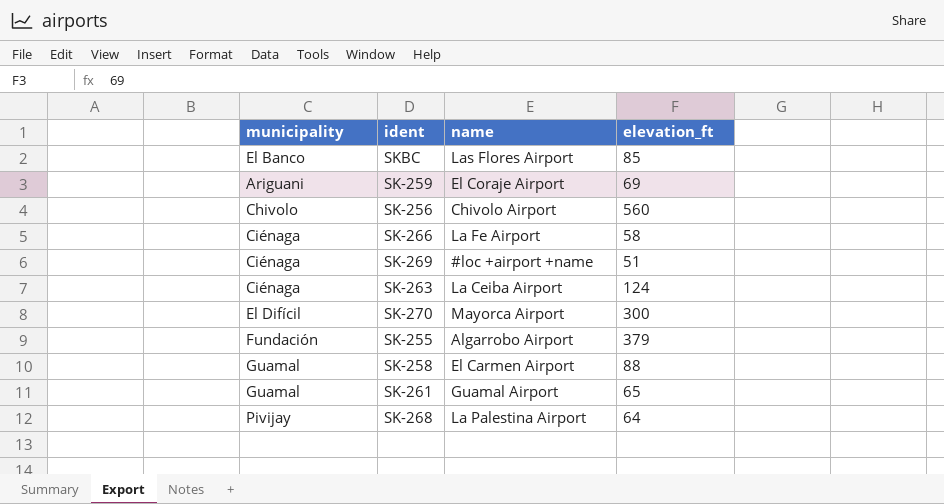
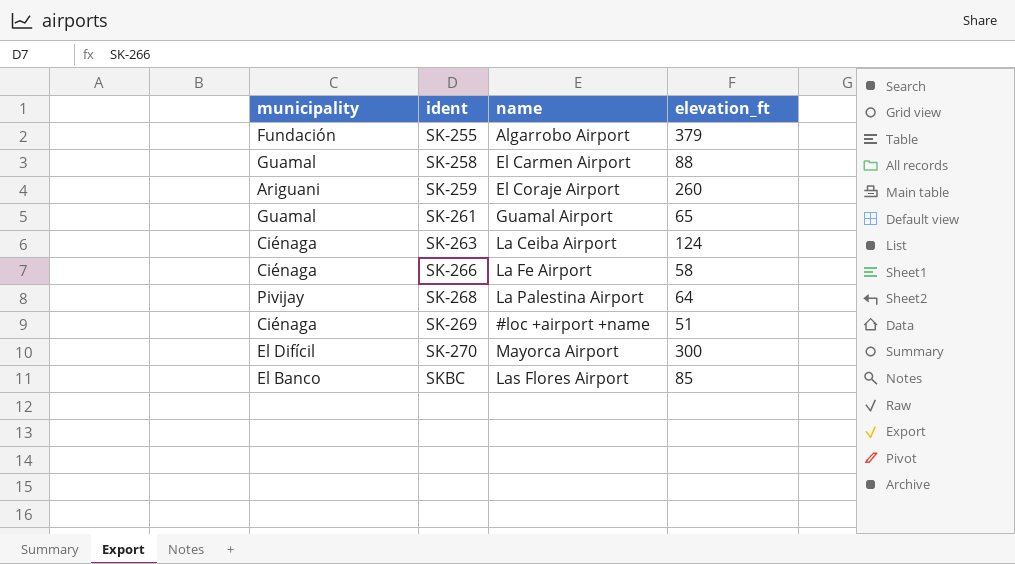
row order: none -> ident ascending
row SK-256: Chivolo | Chivolo Airport | 560 -> none
SK-259 | elevation_ft: 69 -> 260

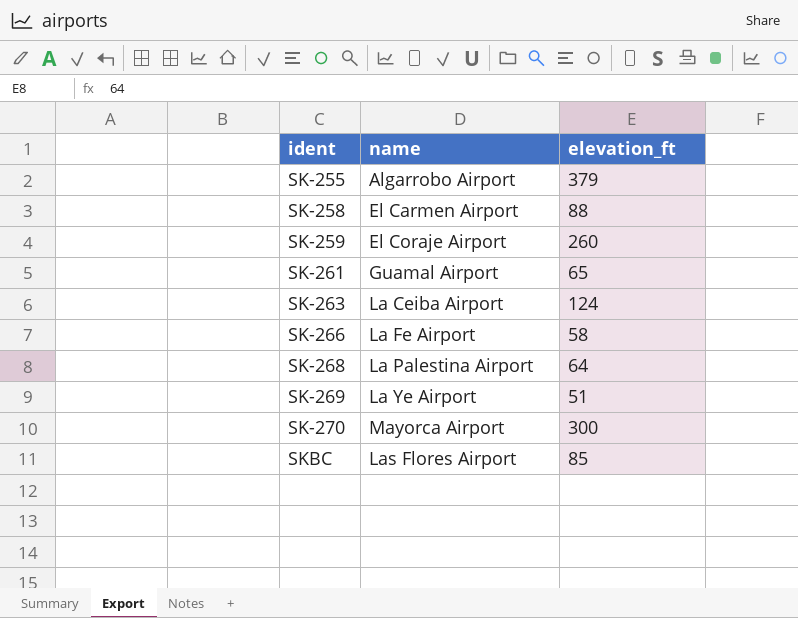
column municipality | position: 1 -> none
SK-269 | name: #loc +airport +name -> La Ye Airport

